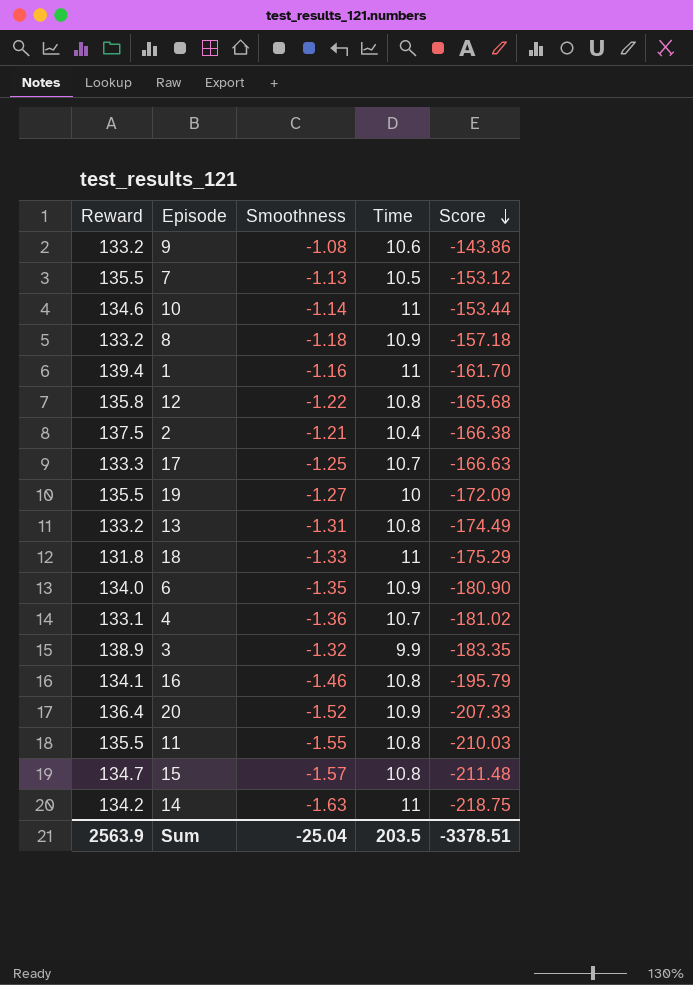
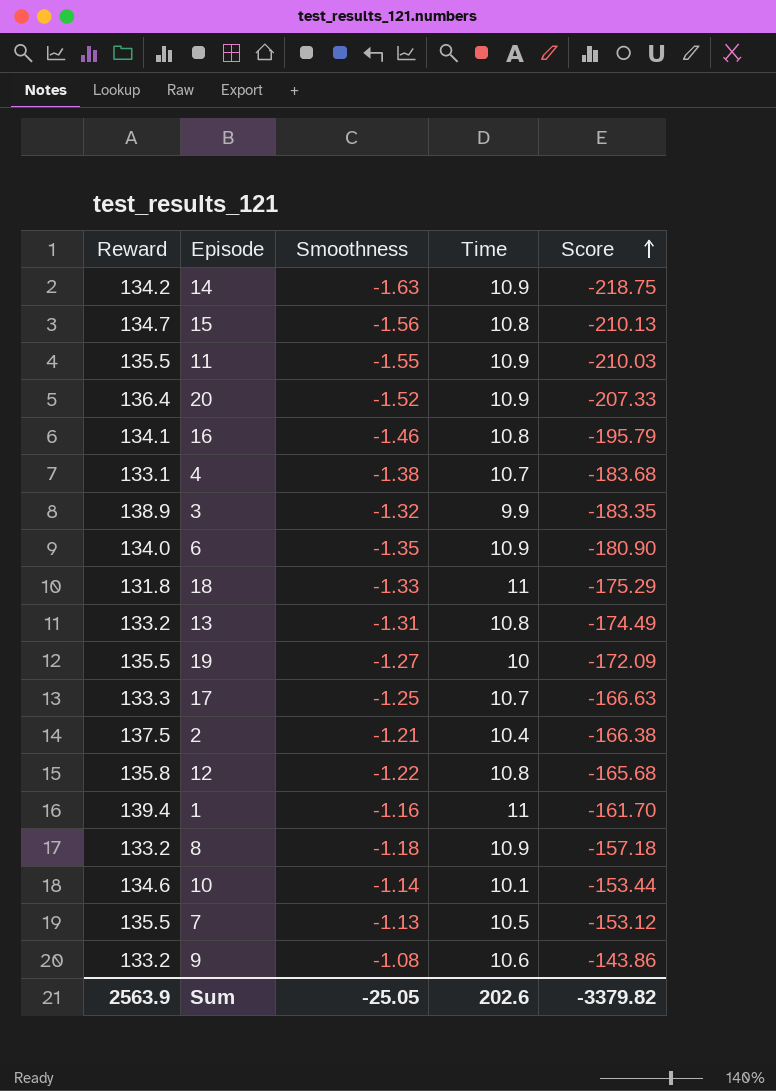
row order: Score descending -> Score ascending
14 | Time: 11 -> 10.9
15 | Smoothness: -1.57 -> -1.56
15 | Score: -211.48 -> -210.13
11 | Time: 10.8 -> 10.9
4 | Smoothness: -1.36 -> -1.38
4 | Score: -181.02 -> -183.68
10 | Time: 11 -> 10.1
Sum | Smoothness: -25.04 -> -25.05
Sum | Time: 203.5 -> 202.6
Sum | Score: -3378.51 -> -3379.82

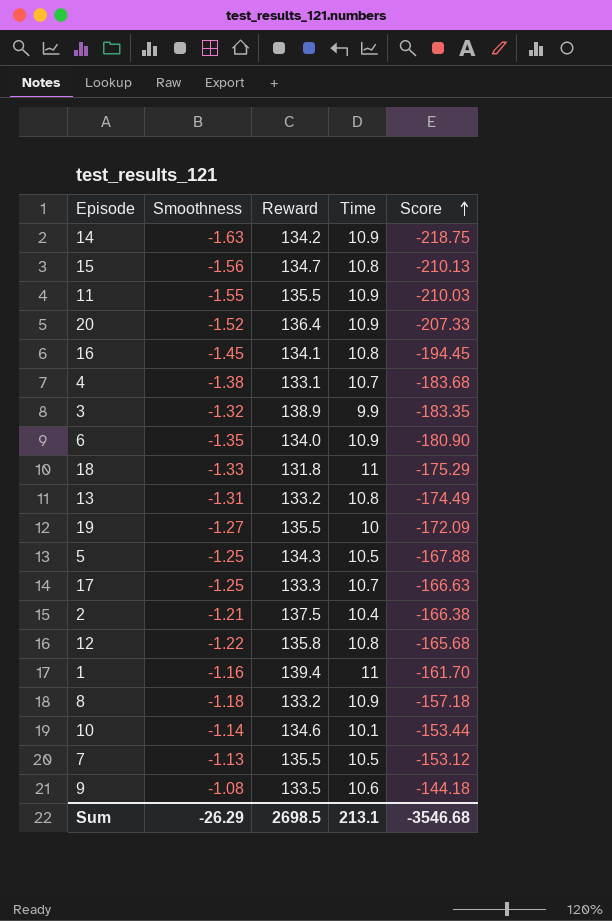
column Reward | position: 1 -> 3
16 | Smoothness: -1.46 -> -1.45
16 | Score: -195.79 -> -194.45
row 5: none -> -1.25 | 134.3 | 10.5 | -167.88
9 | Reward: 133.2 -> 133.5
9 | Score: -143.86 -> -144.18
Sum | Smoothness: -25.05 -> -26.29
Sum | Reward: 2563.9 -> 2698.5
Sum | Time: 202.6 -> 213.1
Sum | Score: -3379.82 -> -3546.68

